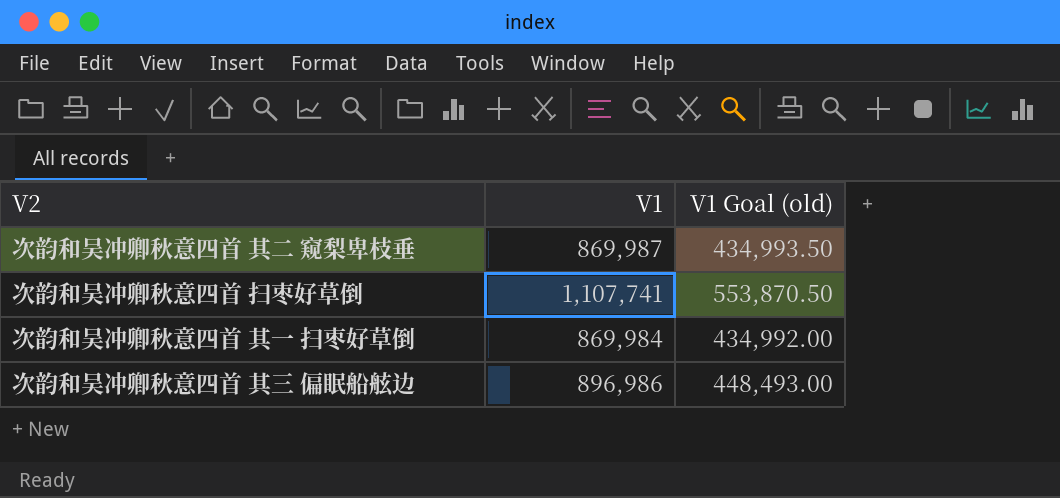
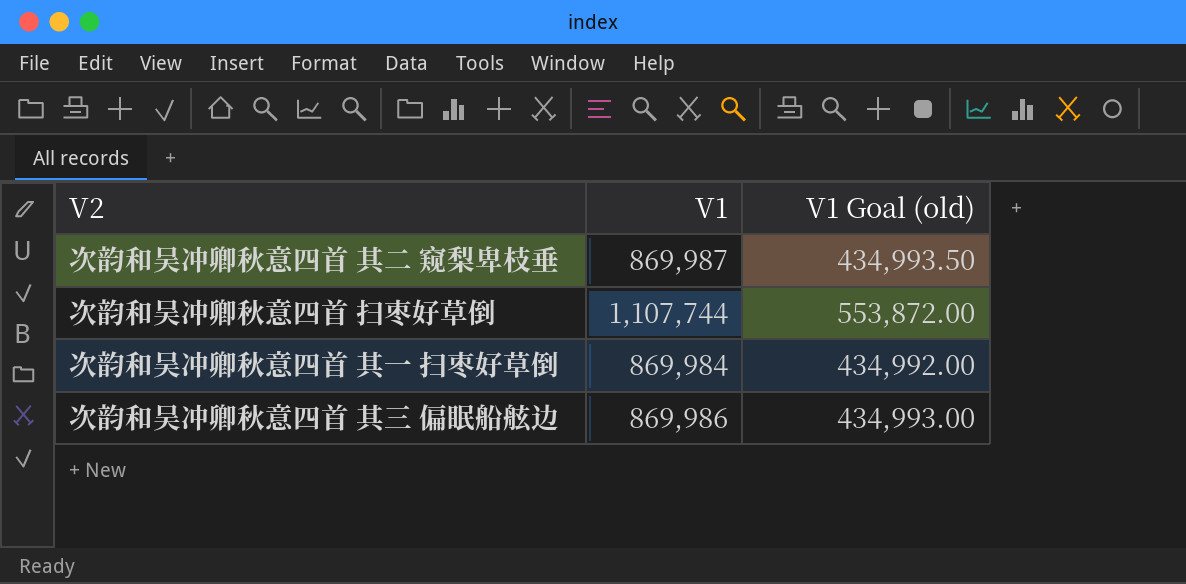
次韵和吴冲卿秋意四首 扫枣好草倒 | V1: 1,107,741 -> 1,107,744
次韵和吴冲卿秋意四首 扫枣好草倒 | V1 Goal (old): 553,870.50 -> 553,872.00
次韵和吴冲卿秋意四首 其三 偏眠船舷边 | V1: 896,986 -> 869,986
次韵和吴冲卿秋意四首 其三 偏眠船舷边 | V1 Goal (old): 448,493.00 -> 434,993.00

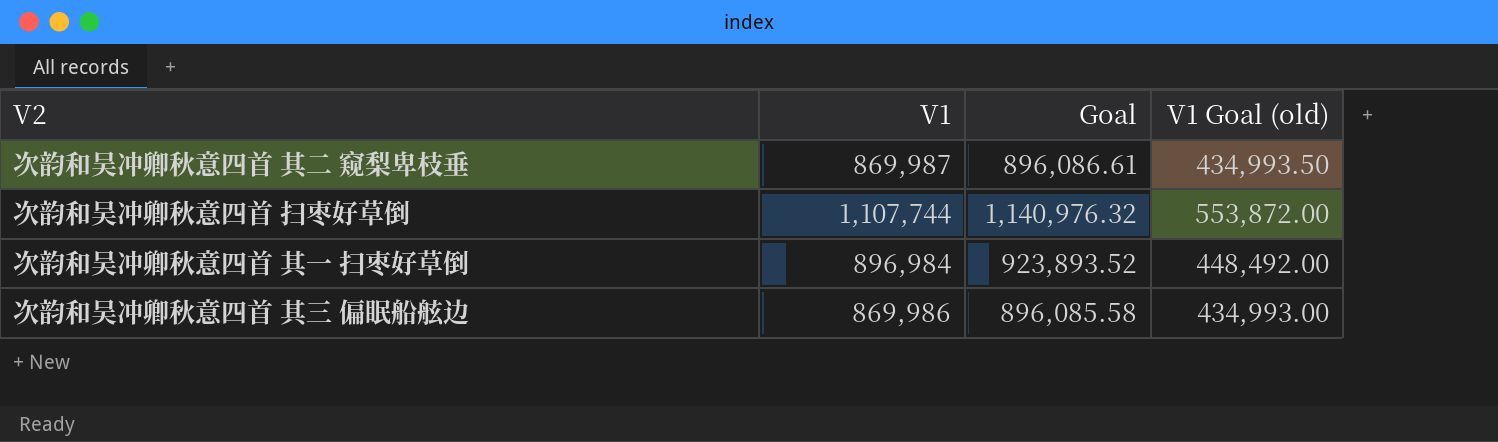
column Goal | formula: none -> [V1] * 1.03
次韵和吴冲卿秋意四首 其一 扫枣好草倒 | V1: 869,984 -> 896,984
次韵和吴冲卿秋意四首 其一 扫枣好草倒 | V1 Goal (old): 434,992.00 -> 448,492.00

